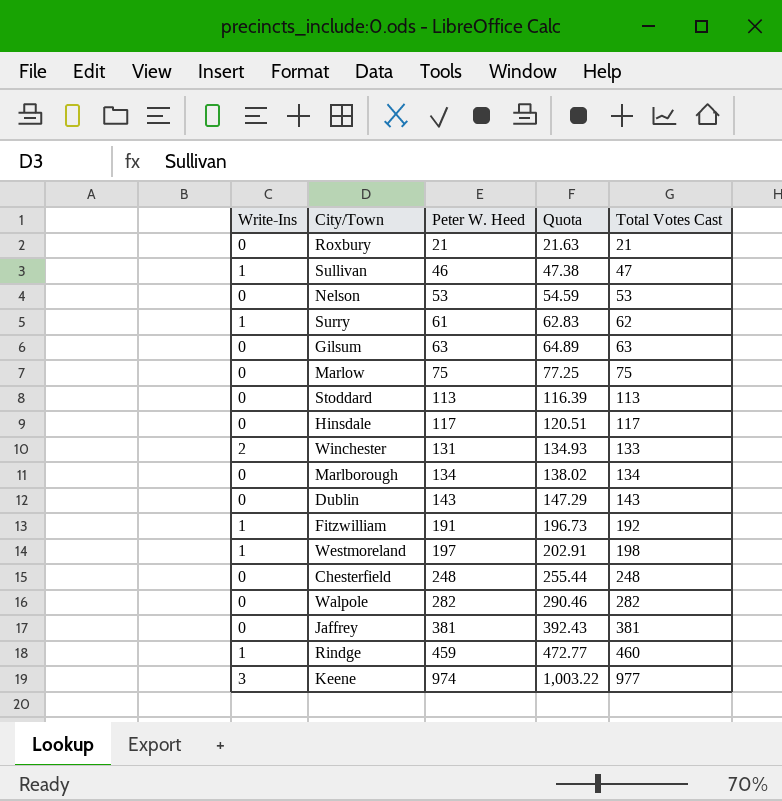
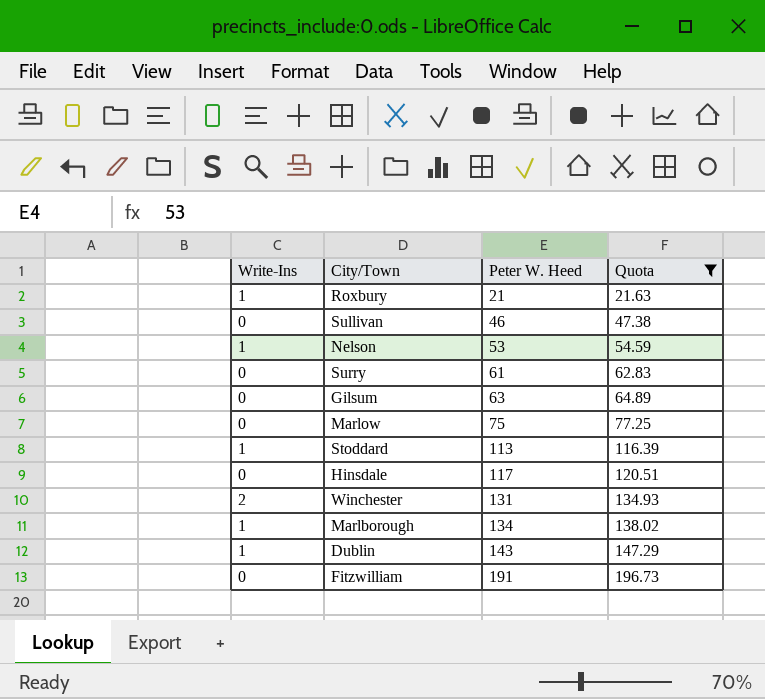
filter: none -> Quota <= 196.73
column Total Votes Cast | formula: [Write-Ins] + [Peter W. Heed] -> none
Roxbury | Write-Ins: 0 -> 1
Sullivan | Write-Ins: 1 -> 0
Nelson | Write-Ins: 0 -> 1
Surry | Write-Ins: 1 -> 0
Stoddard | Write-Ins: 0 -> 1
Marlborough | Write-Ins: 0 -> 1
Dublin | Write-Ins: 0 -> 1
Fitzwilliam | Write-Ins: 1 -> 0

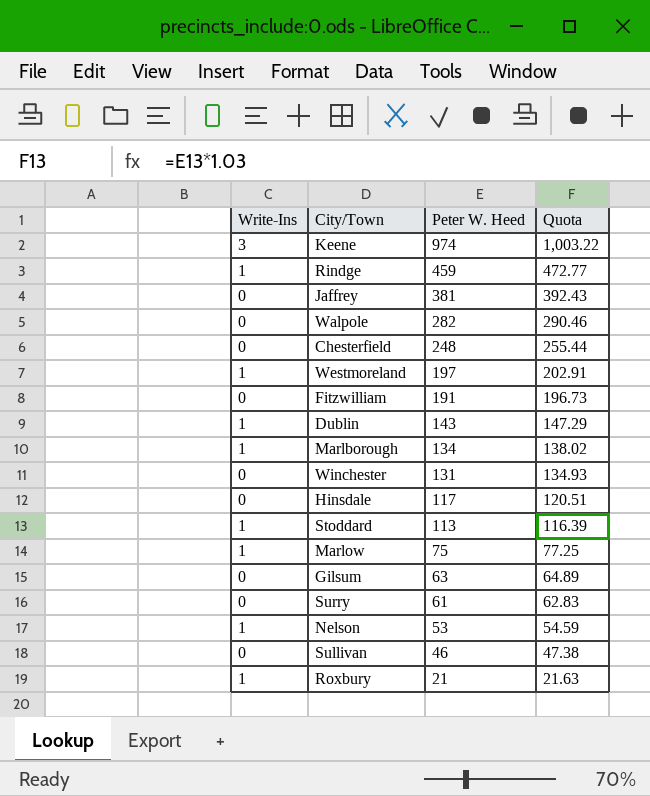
filter: Quota <= 196.73 -> none
row order: Peter W. Heed ascending -> Peter W. Heed descending
Winchester | Write-Ins: 2 -> 0
Marlow | Write-Ins: 0 -> 1

